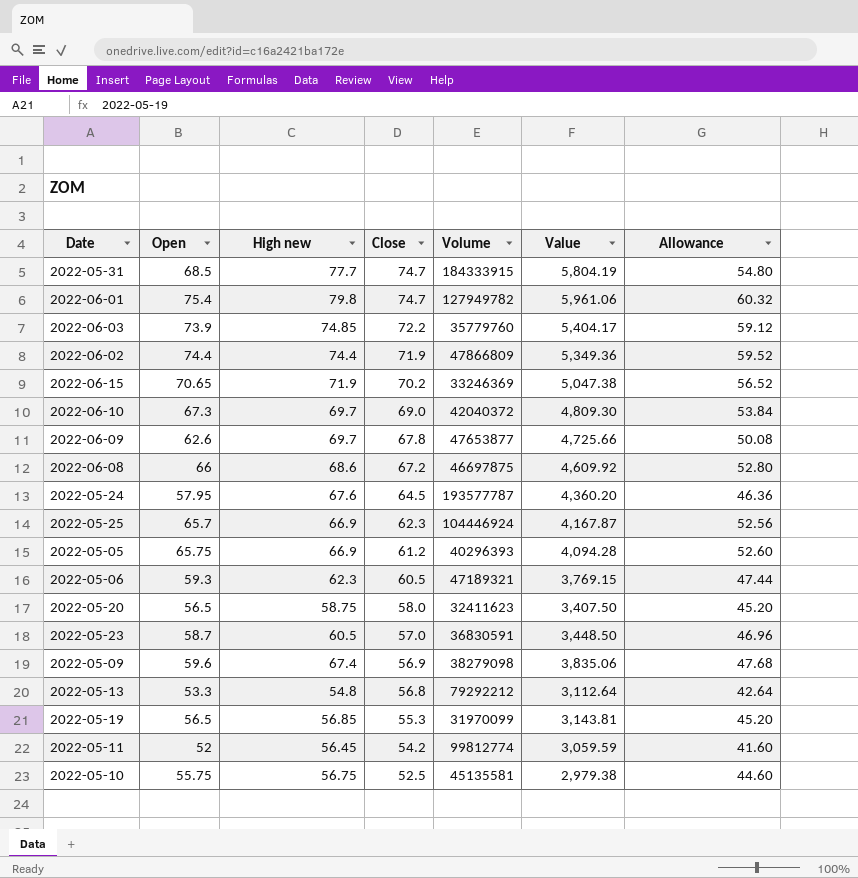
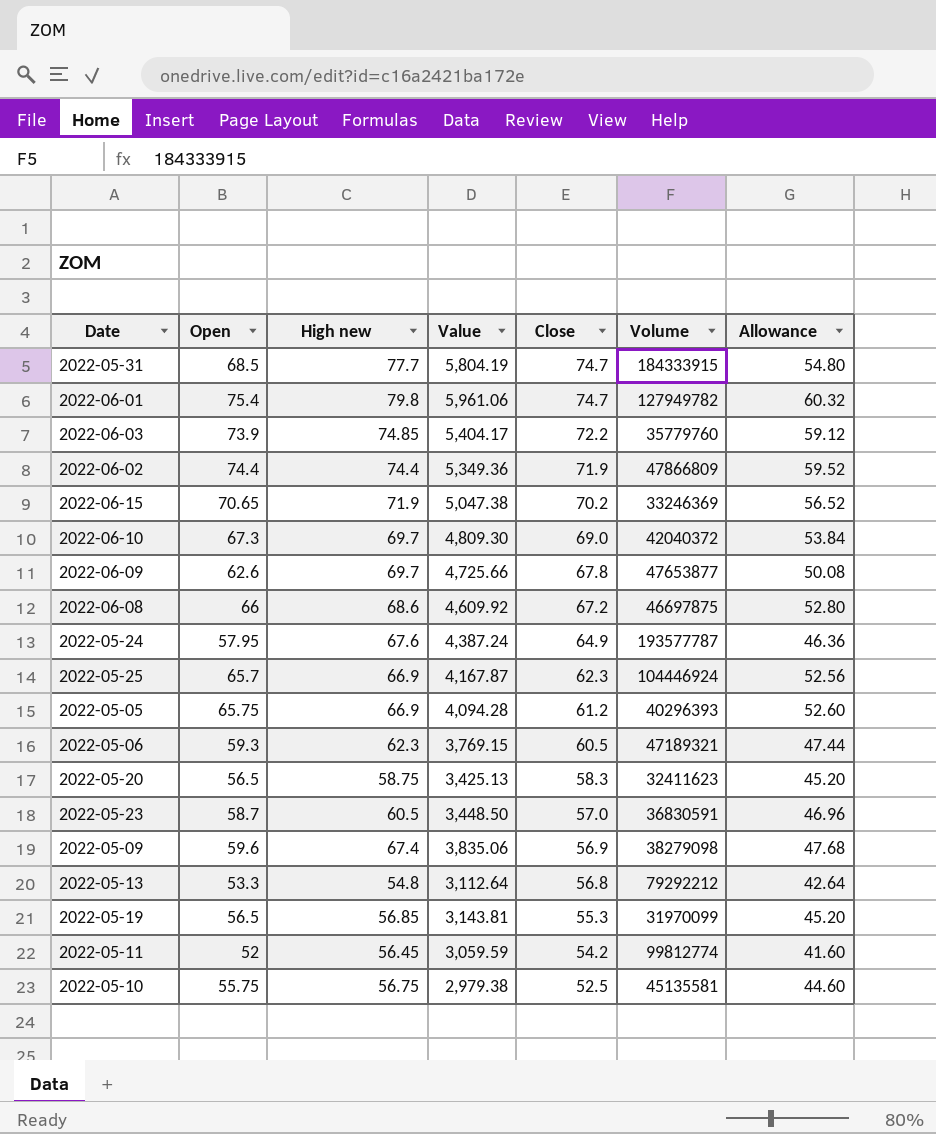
column Value | position: 6 -> 4
2022-05-24 | Value: 4,360.20 -> 4,387.24
2022-05-24 | Close: 64.5 -> 64.9
2022-05-20 | Value: 3,407.50 -> 3,425.13
2022-05-20 | Close: 58.0 -> 58.3

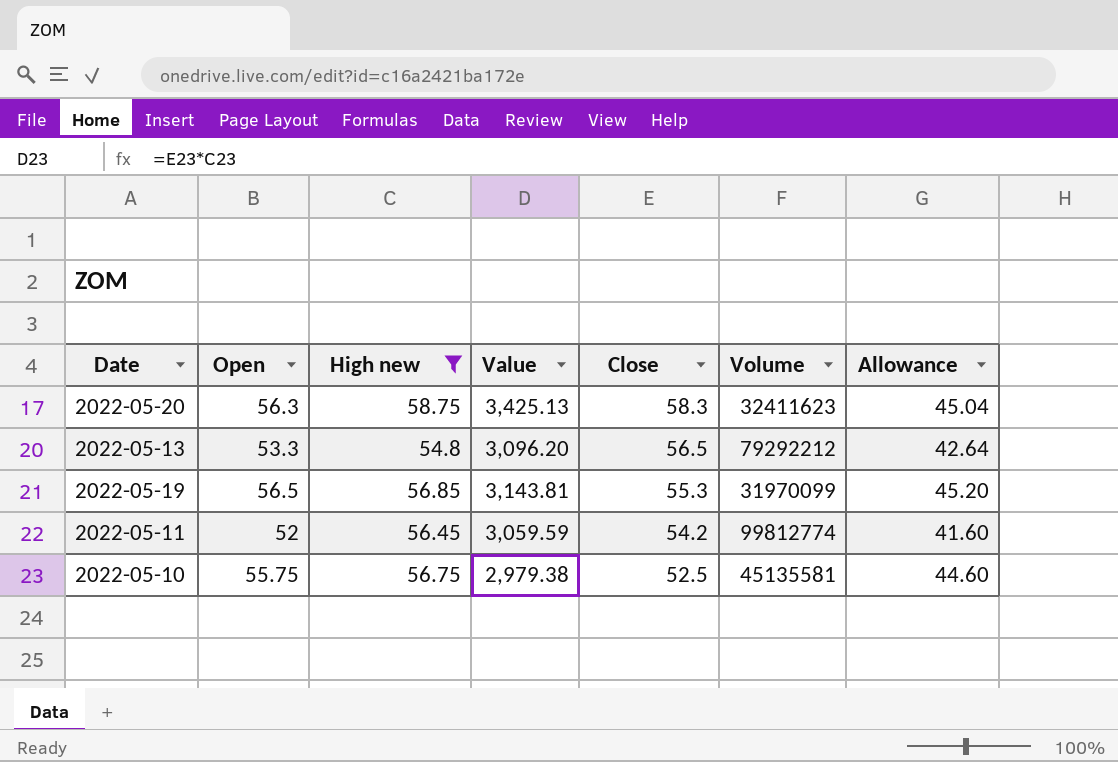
filter: none -> High new <= 58.75
2022-05-20 | Open: 56.5 -> 56.3
2022-05-20 | Allowance: 45.20 -> 45.04
2022-05-13 | Value: 3,112.64 -> 3,096.20
2022-05-13 | Close: 56.8 -> 56.5

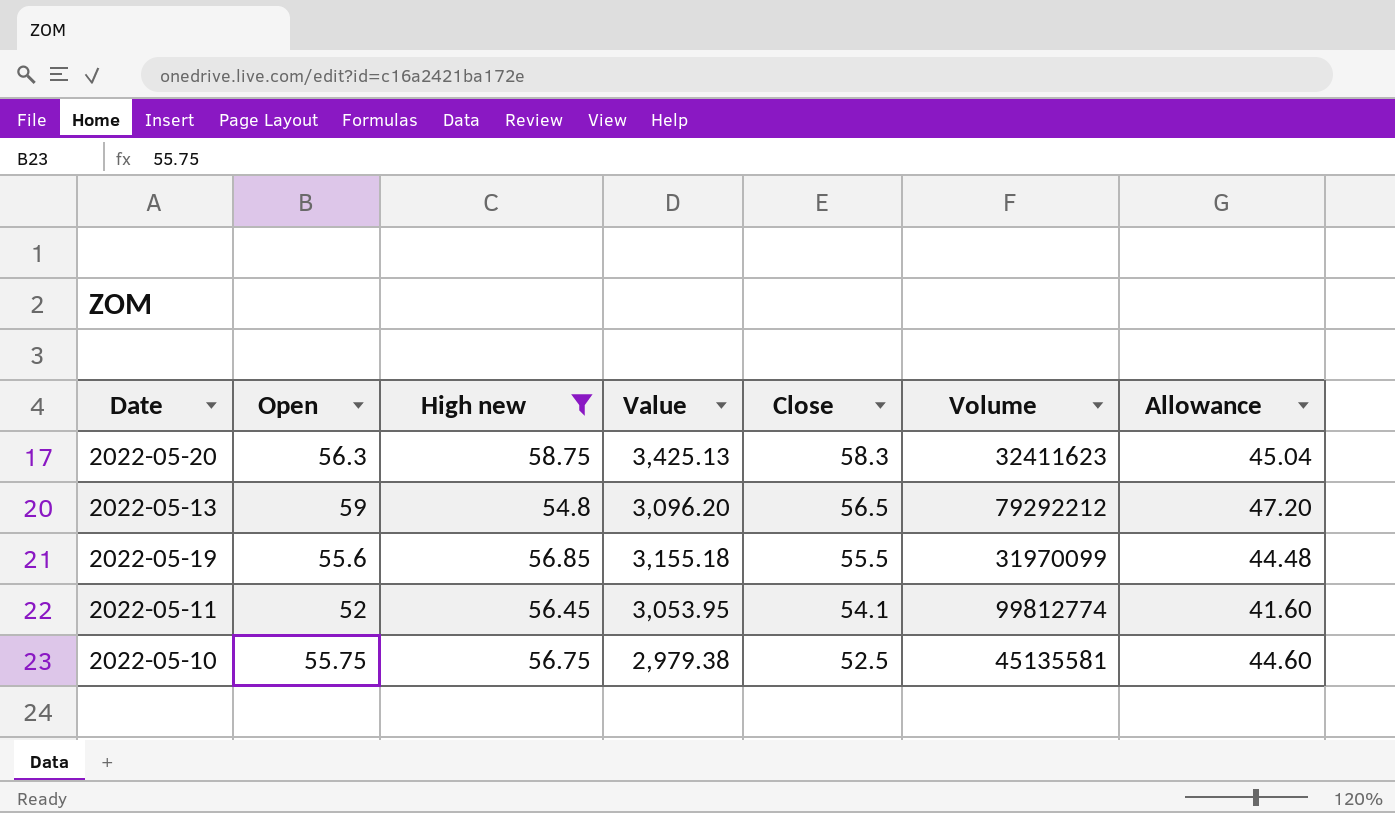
2022-05-13 | Open: 53.3 -> 59
2022-05-13 | Allowance: 42.64 -> 47.20
2022-05-19 | Open: 56.5 -> 55.6
2022-05-19 | Value: 3,143.81 -> 3,155.18
2022-05-19 | Close: 55.3 -> 55.5
2022-05-19 | Allowance: 45.20 -> 44.48
2022-05-11 | Value: 3,059.59 -> 3,053.95
2022-05-11 | Close: 54.2 -> 54.1

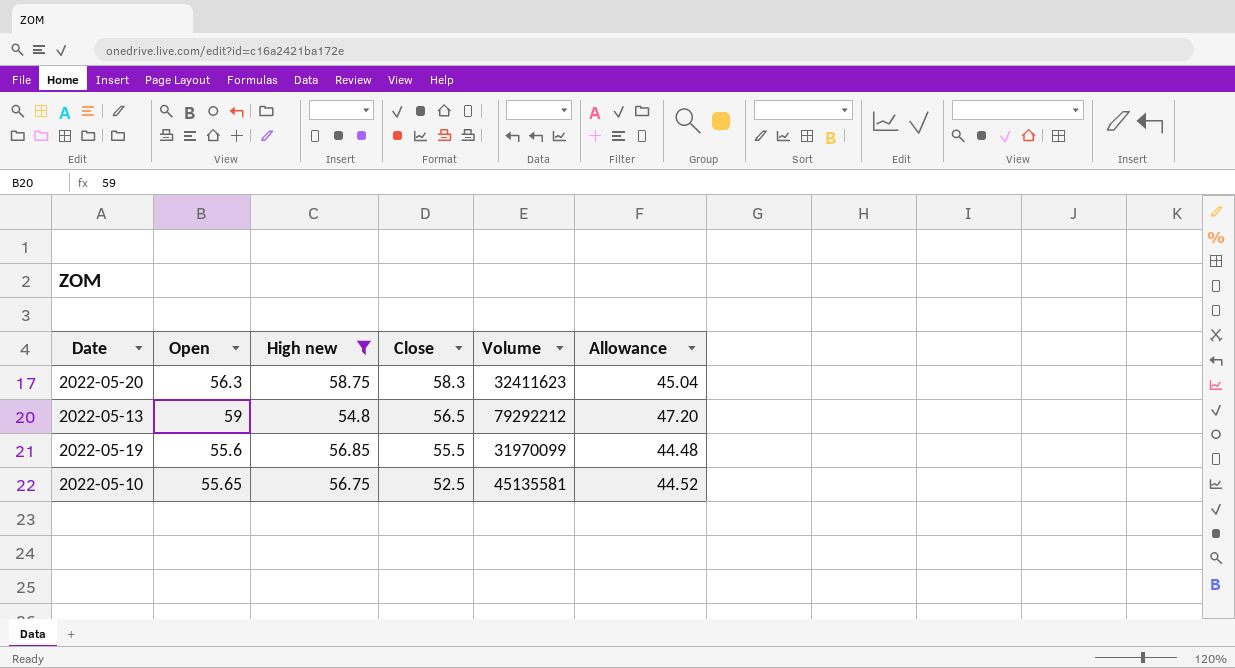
column Value | formula: [High new] * [Close] -> none
row 2022-05-11: 52 | 56.45 | 3,053.95 | 54.1 | 99812774 | 41.60 -> none
2022-05-10 | Open: 55.75 -> 55.65
2022-05-10 | Allowance: 44.60 -> 44.52

